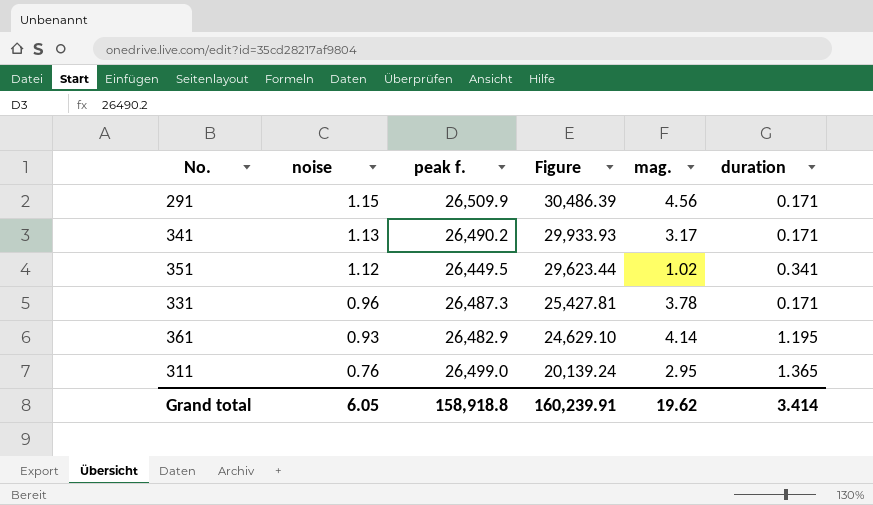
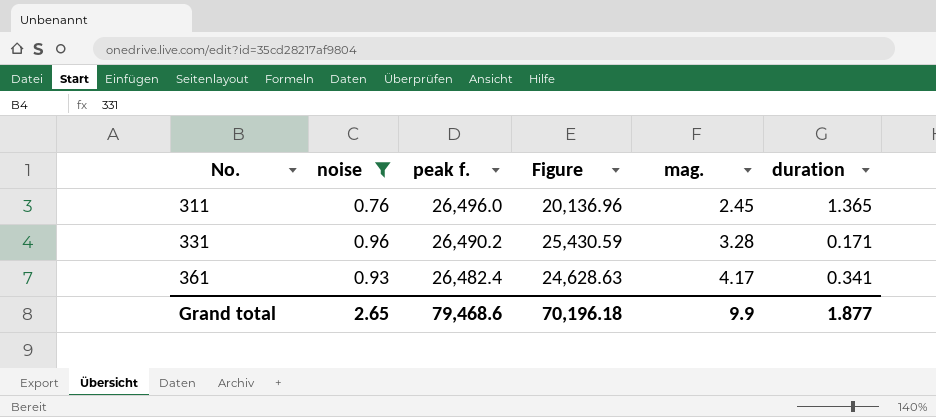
filter: none -> noise <= 0.96
row order: noise descending -> No. ascending
311 | peak f.: 26,499.0 -> 26,496.0
311 | Figure: 20,139.24 -> 20,136.96
311 | mag.: 2.95 -> 2.45
331 | peak f.: 26,487.3 -> 26,490.2
331 | Figure: 25,427.81 -> 25,430.59
331 | mag.: 3.78 -> 3.28
361 | peak f.: 26,482.9 -> 26,482.4
361 | Figure: 24,629.10 -> 24,628.63
361 | mag.: 4.14 -> 4.17
361 | duration: 1.195 -> 0.341
Grand total | noise: 6.05 -> 2.65
Grand total | peak f.: 158,918.8 -> 79,468.6
Grand total | Figure: 160,239.91 -> 70,196.18
Grand total | mag.: 19.62 -> 9.9
Grand total | duration: 3.414 -> 1.877

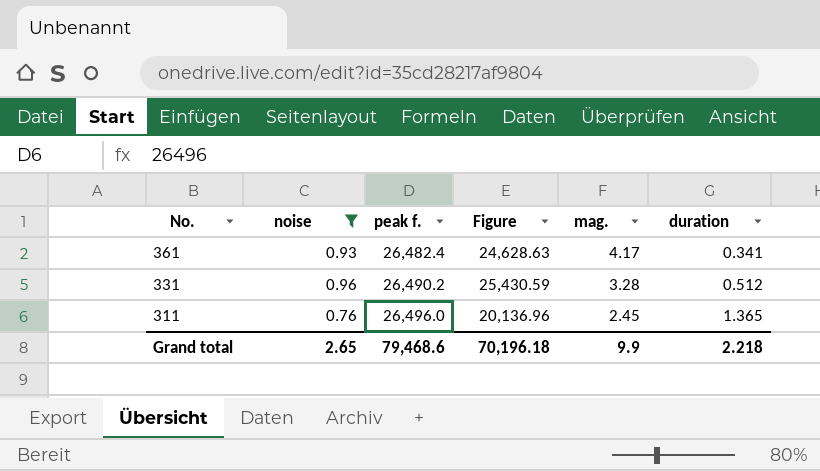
row order: No. ascending -> No. descending
331 | duration: 0.171 -> 0.512
Grand total | duration: 1.877 -> 2.218

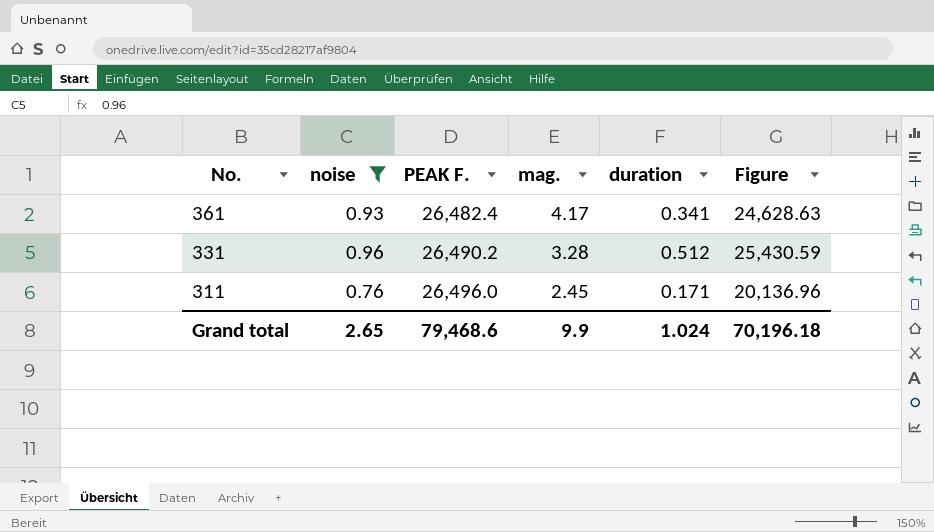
column name: peak f. -> PEAK F.
column Figure | position: 4 -> 6
311 | duration: 1.365 -> 0.171
Grand total | duration: 2.218 -> 1.024

